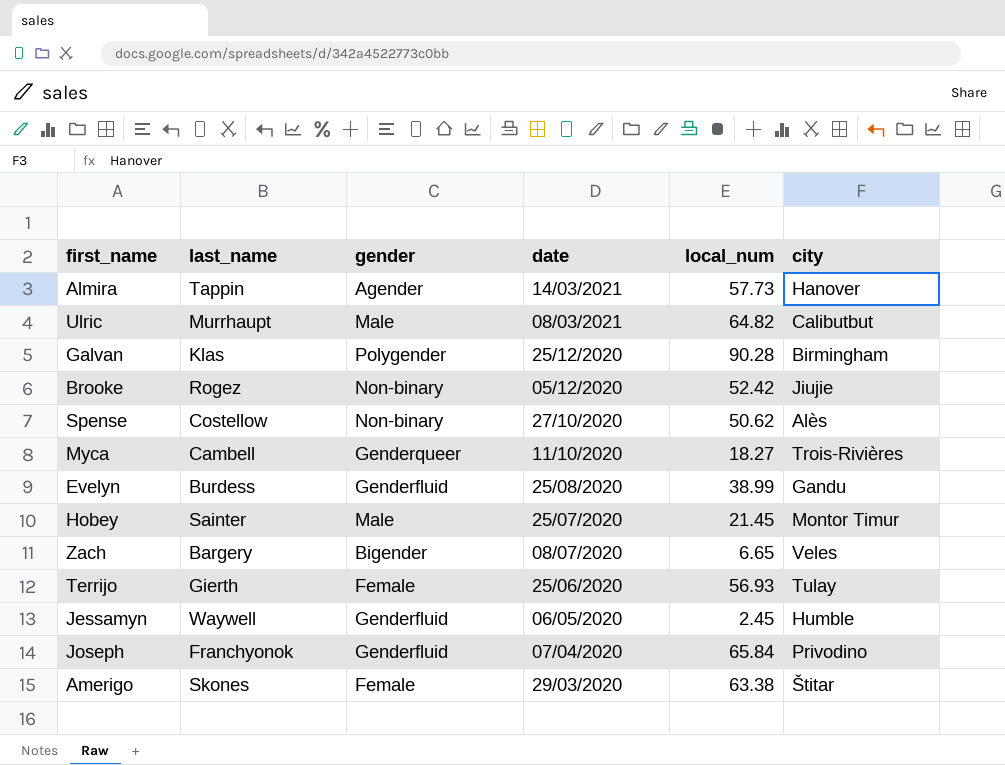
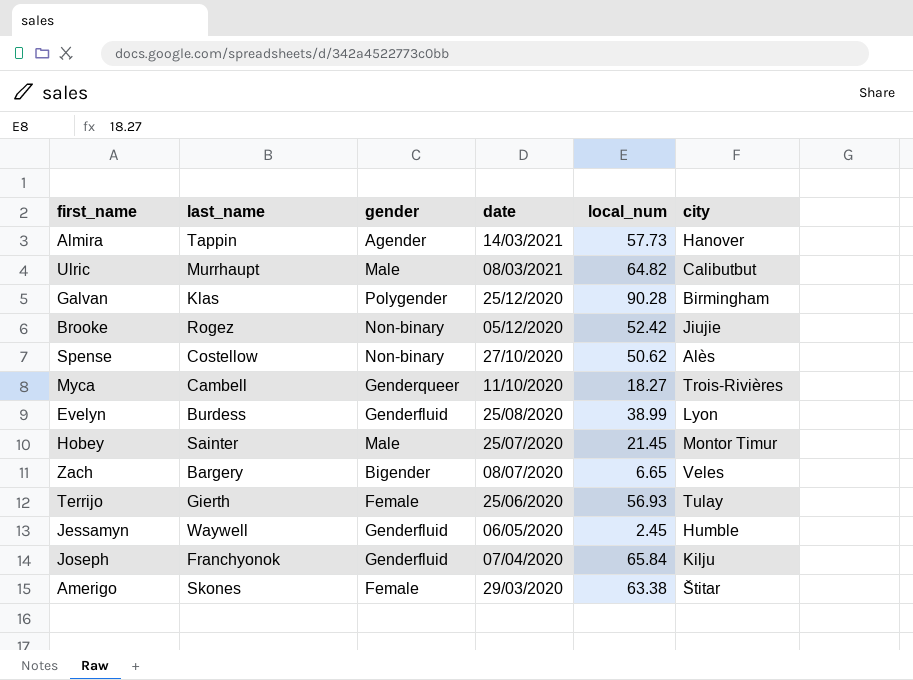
Evelyn | city: Gandu -> Lyon
Joseph | city: Privodino -> Kilju

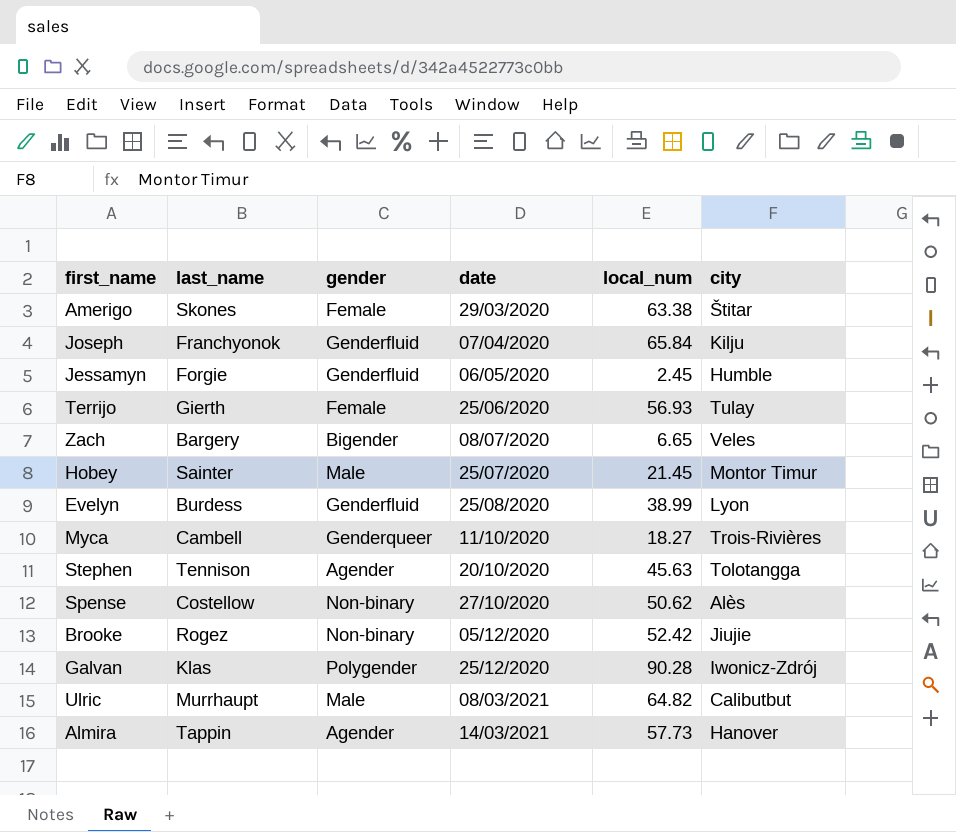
row order: date descending -> date ascending
Jessamyn | last_name: Waywell -> Forgie
row Stephen: none -> Tennison | Agender | 20/10/2020 | 45.63 | Tolotangga
Galvan | city: Birmingham -> Iwonicz-Zdrój

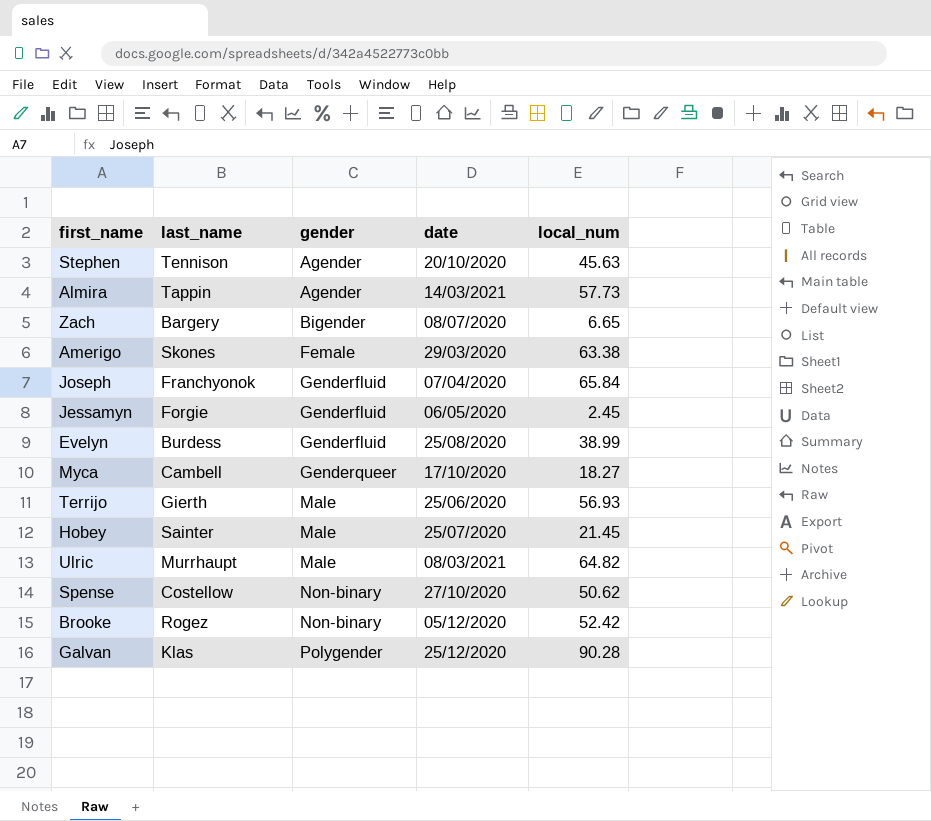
row order: date ascending -> gender ascending
column city | position: 6 -> none
Myca | date: 11/10/2020 -> 17/10/2020
Terrijo | gender: Female -> Male

